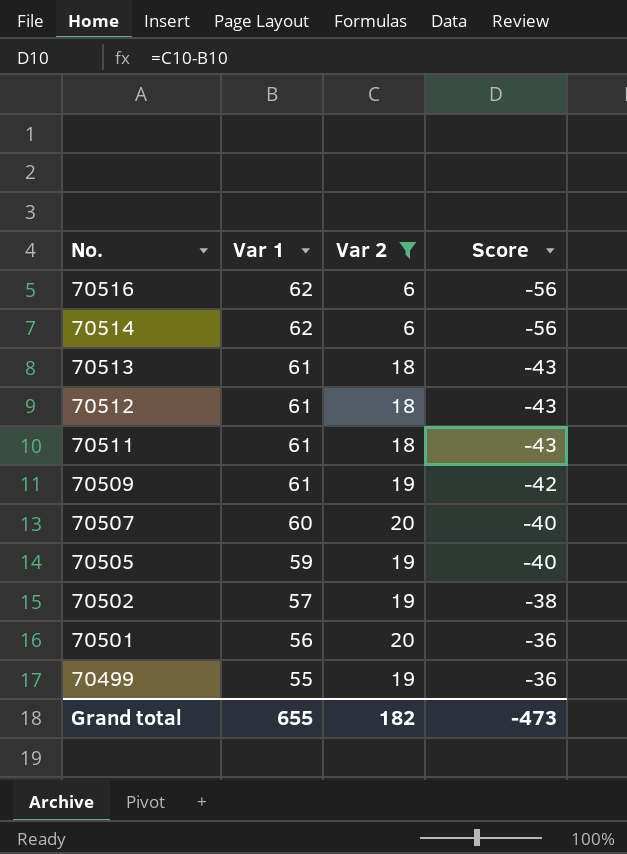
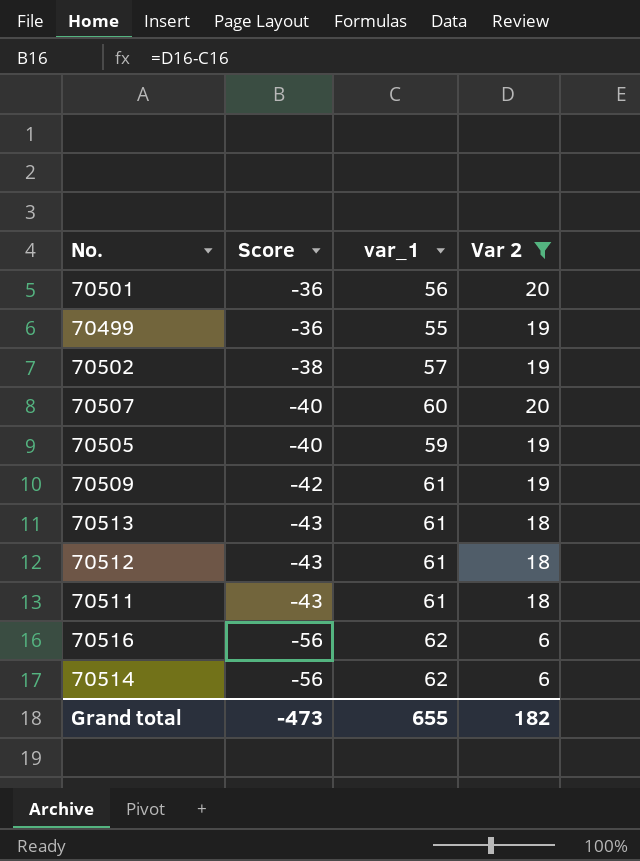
row order: No. descending -> Score descending
column Score | position: 4 -> 2
column name: Var 1 -> var_1

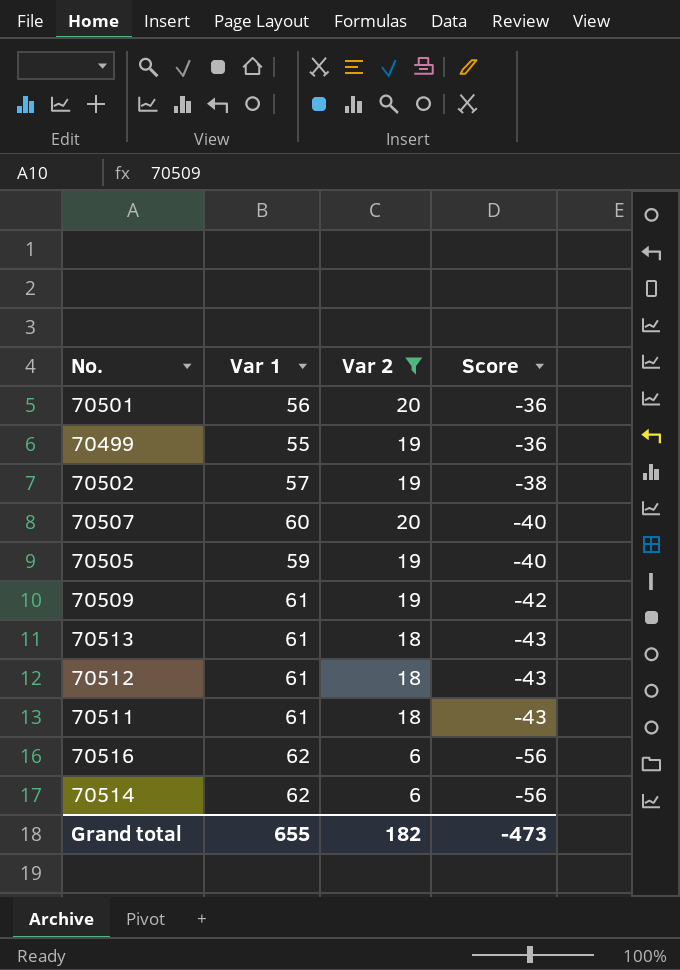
column name: var_1 -> Var 1
column Score | position: 2 -> 4

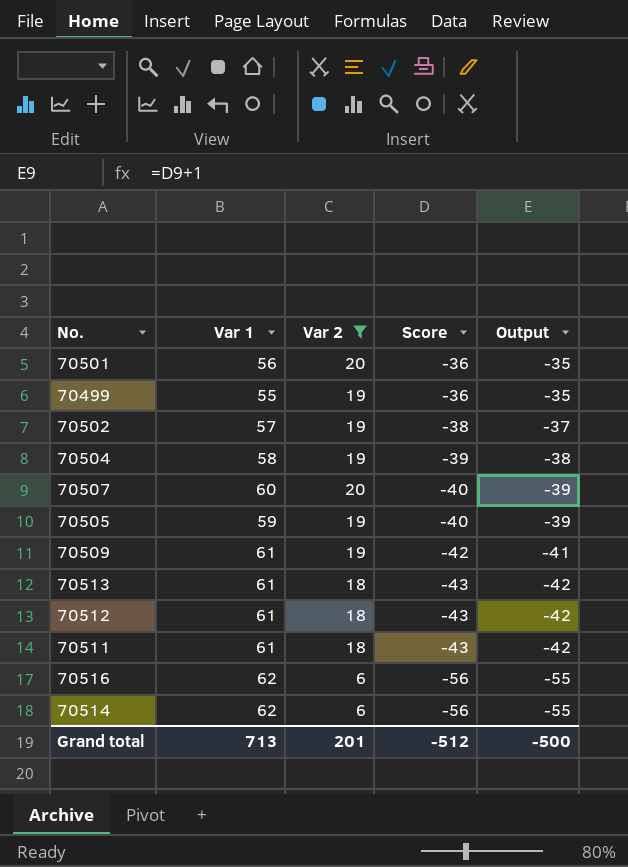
column Output | formula: none -> [Score] + 1
row 70504: none -> 58 | 19 | -39 | -38
Grand total | Var 1: 655 -> 713
Grand total | Var 2: 182 -> 201
Grand total | Score: -473 -> -512

